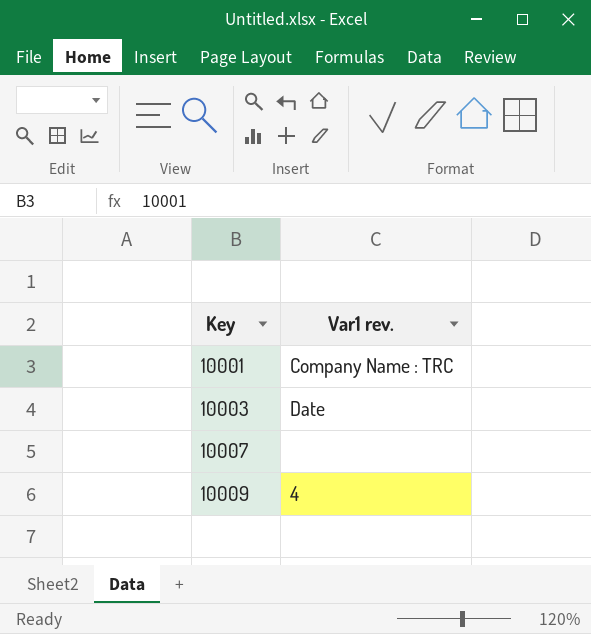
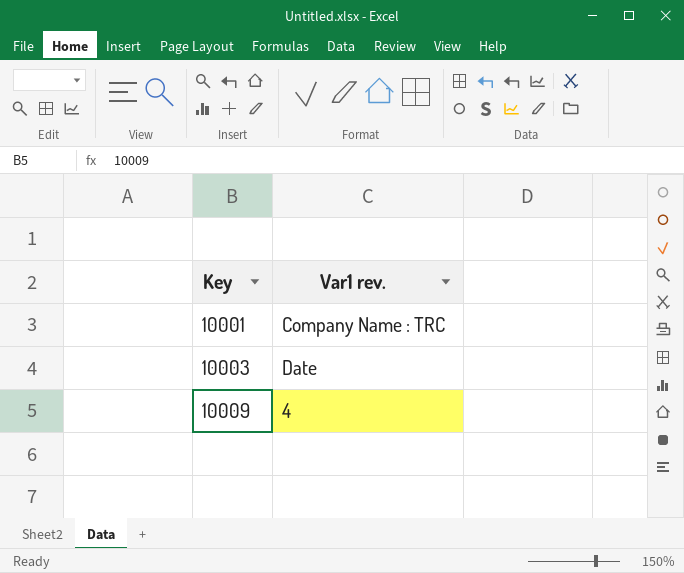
row 10007: none -> none

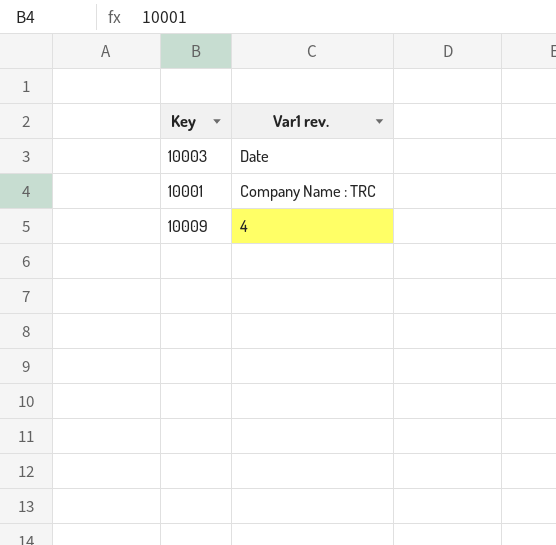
row order: Key ascending -> Var1 rev. descending

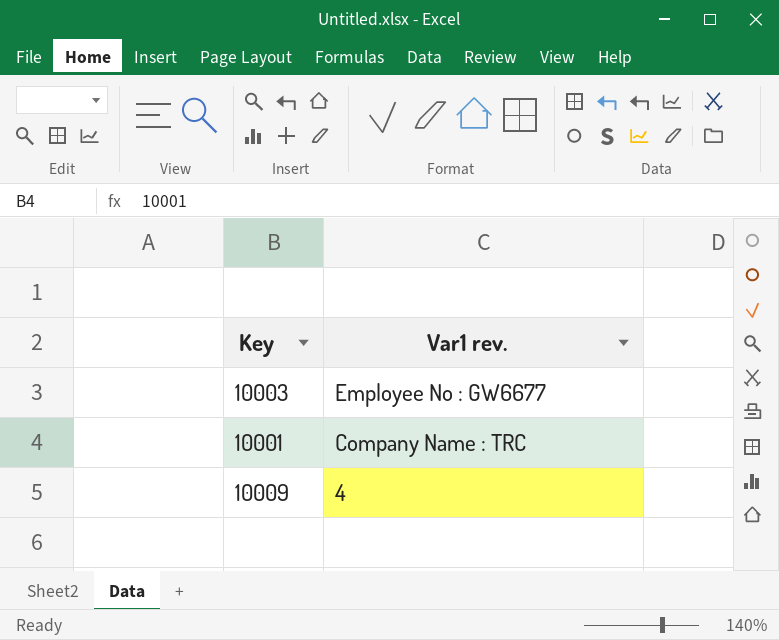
10003 | Var1 rev.: Date -> Employee No : GW6677

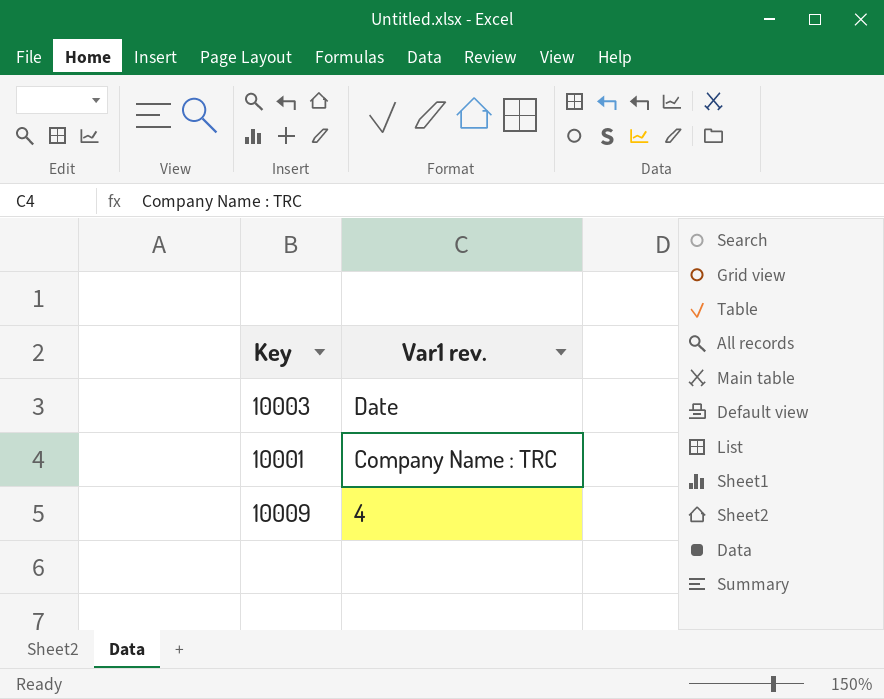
10003 | Var1 rev.: Employee No : GW6677 -> Date

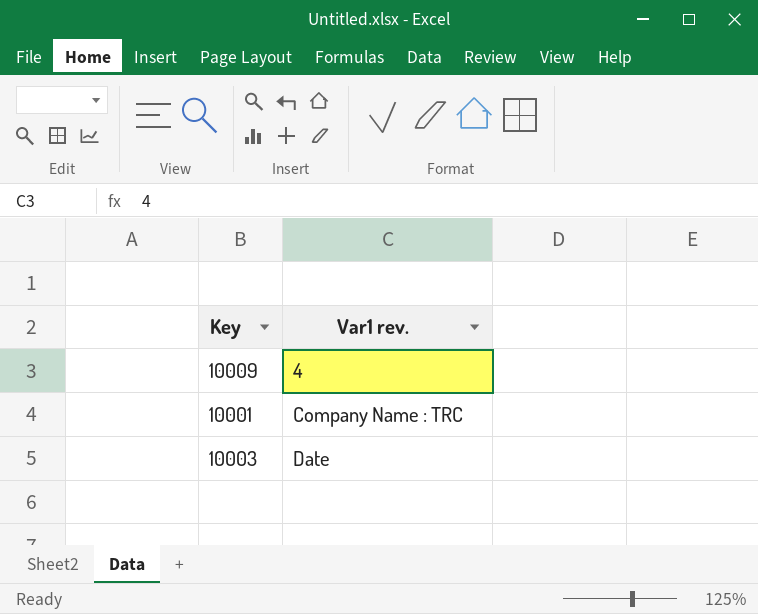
row order: Var1 rev. descending -> Var1 rev. ascending

